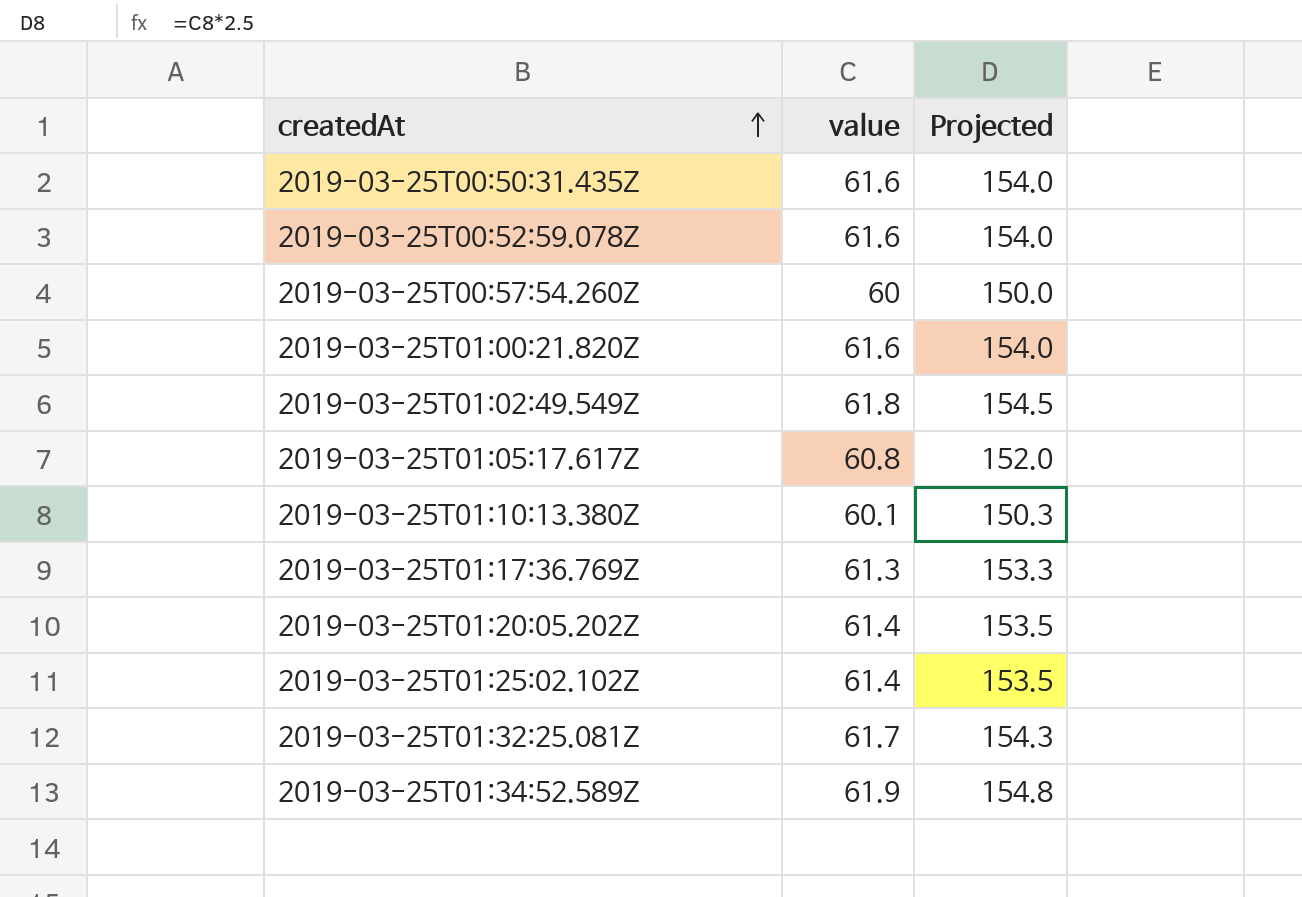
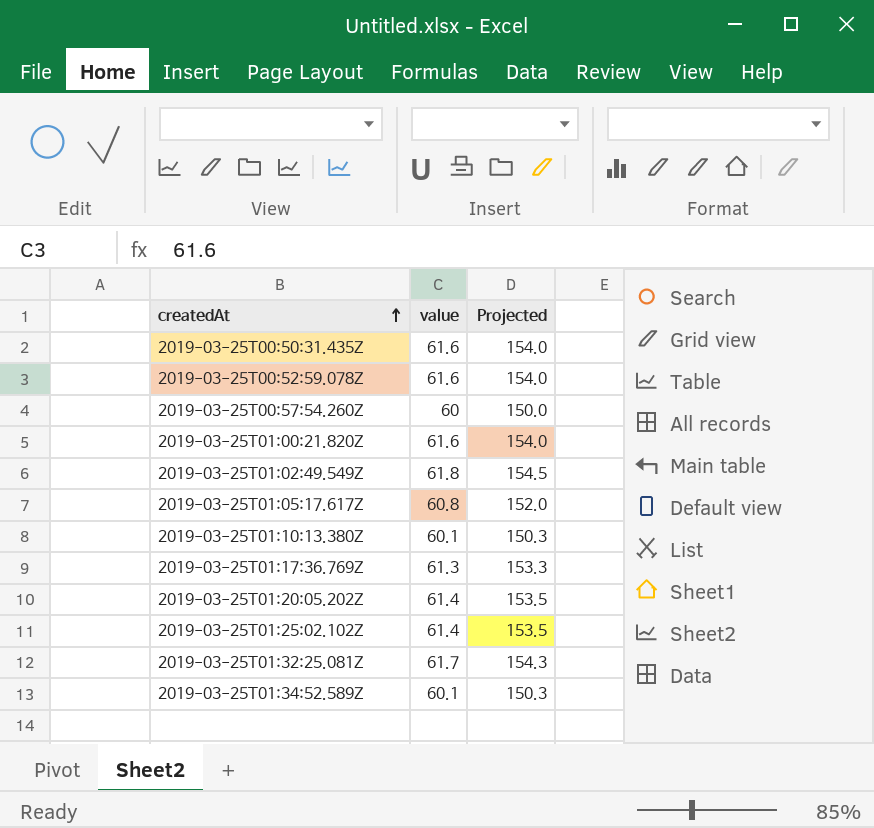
2019-03-25T01:34:52.589Z | value: 61.9 -> 60.1
2019-03-25T01:34:52.589Z | Projected: 154.8 -> 150.3

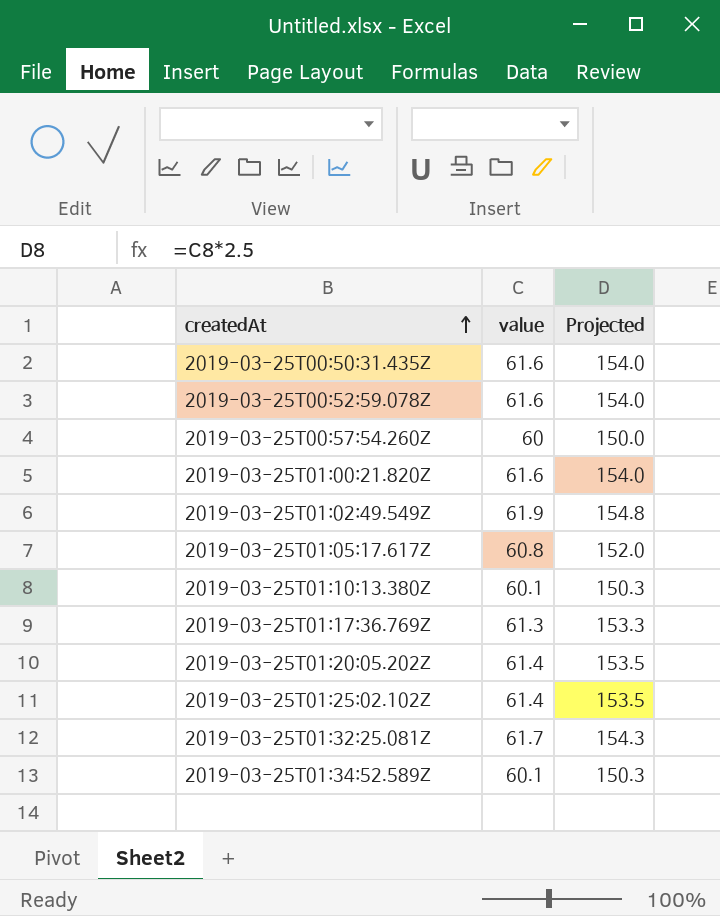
2019-03-25T01:02:49.549Z | value: 61.8 -> 61.9
2019-03-25T01:02:49.549Z | Projected: 154.5 -> 154.8

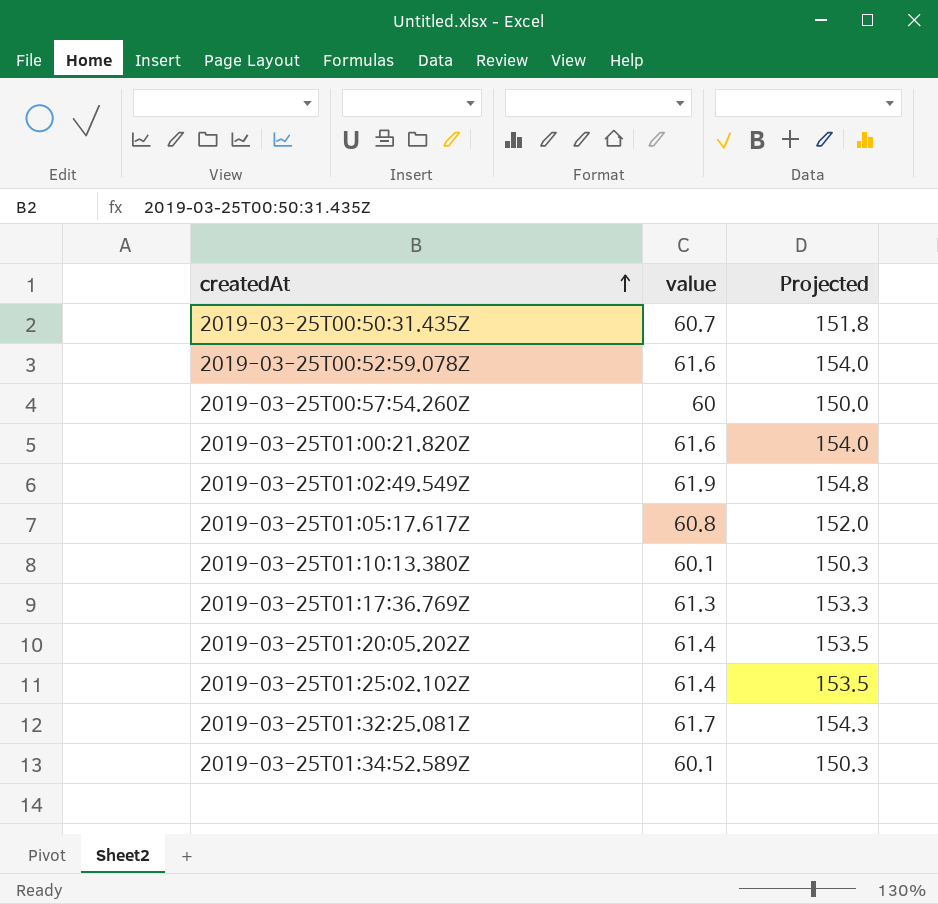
2019-03-25T00:50:31.435Z | value: 61.6 -> 60.7
2019-03-25T00:50:31.435Z | Projected: 154.0 -> 151.8

